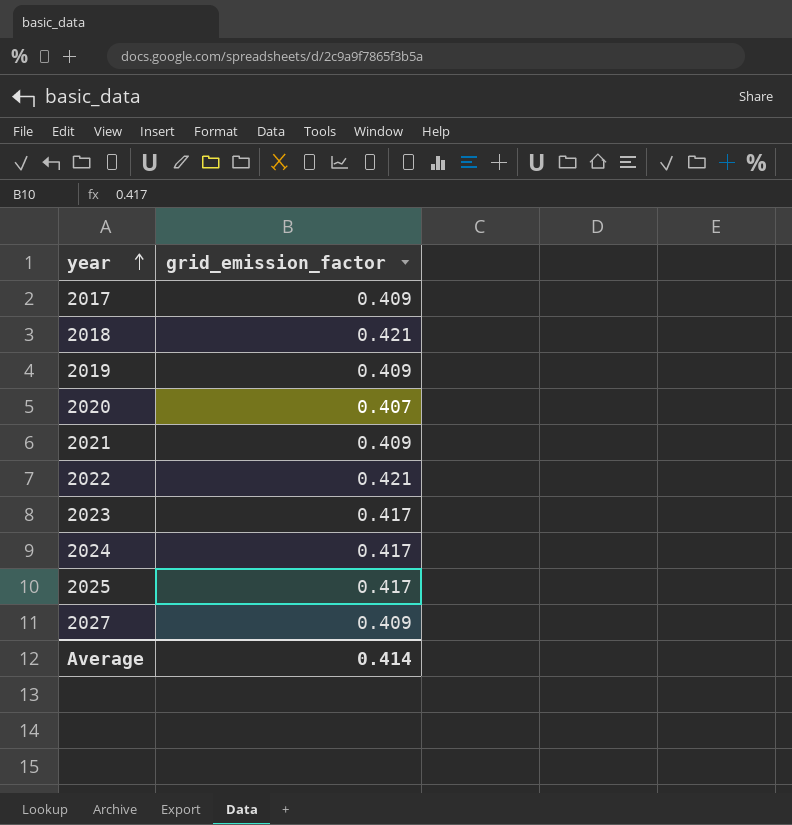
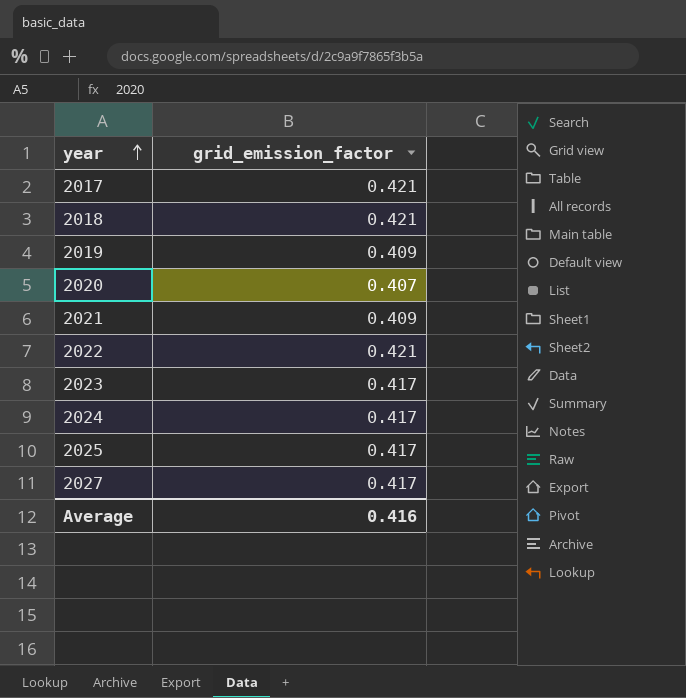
2017 | grid_emission_factor: 0.409 -> 0.421
2027 | grid_emission_factor: 0.409 -> 0.417
Average | grid_emission_factor: 0.414 -> 0.416

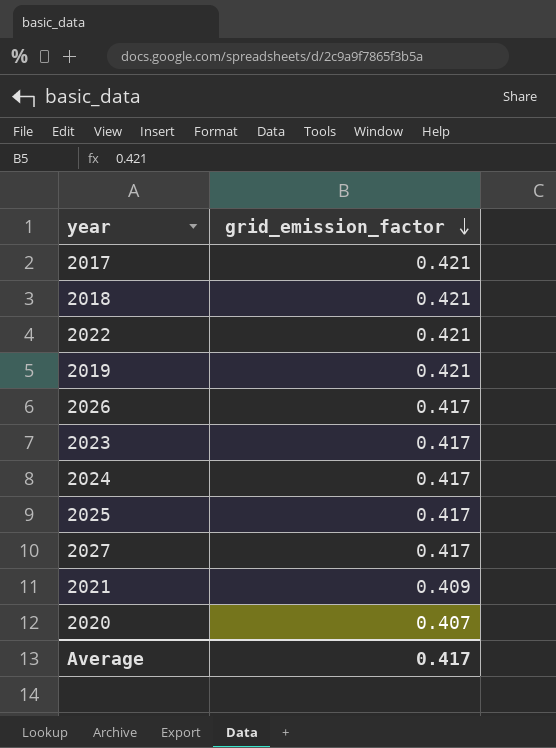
row order: year ascending -> grid_emission_factor descending
2019 | grid_emission_factor: 0.409 -> 0.421
row 2026: none -> 0.417
Average | grid_emission_factor: 0.416 -> 0.417

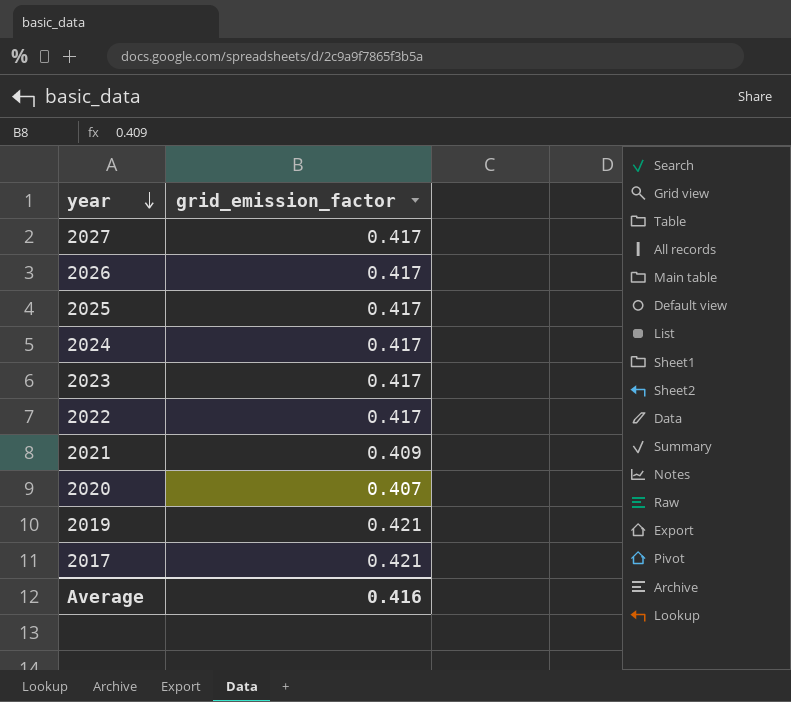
row order: grid_emission_factor descending -> year descending
row 2018: 0.421 -> none
2022 | grid_emission_factor: 0.421 -> 0.417
Average | grid_emission_factor: 0.417 -> 0.416

